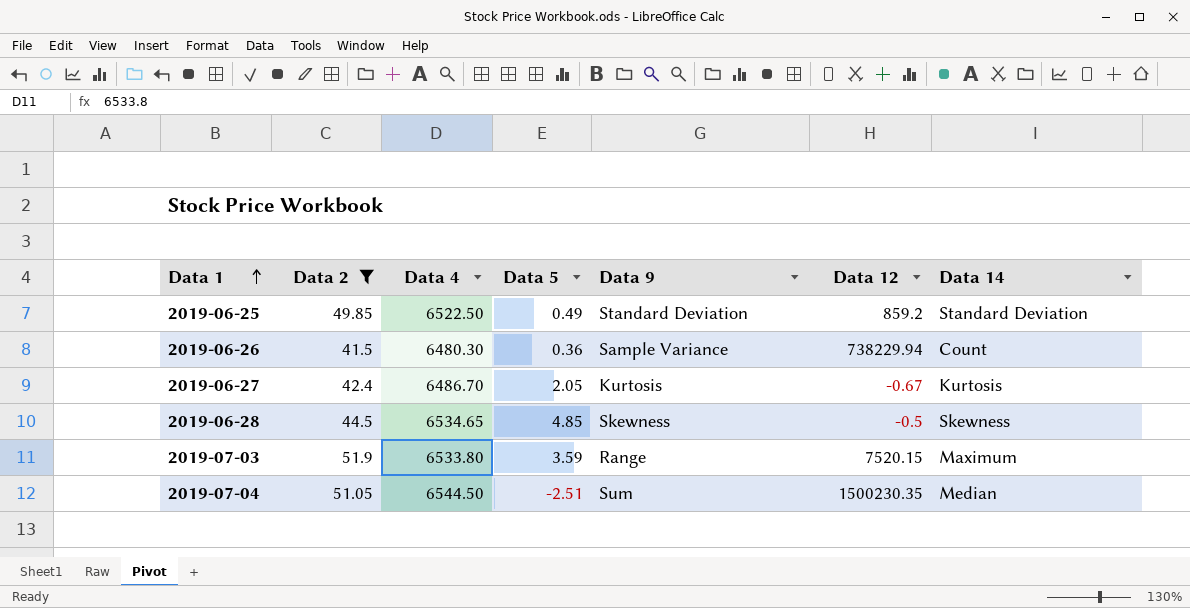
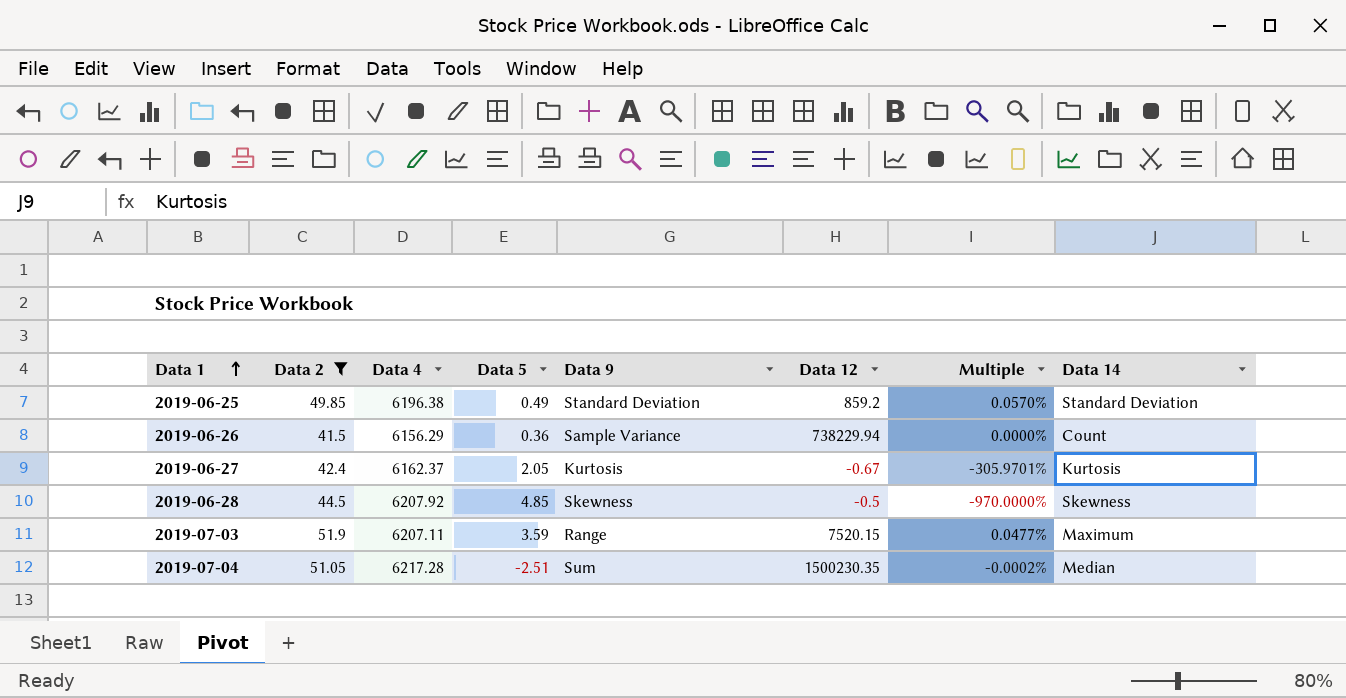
column Multiple | formula: none -> [Data 5] / [Data 12]
2019-06-25 | Data 4: 6522.50 -> 6196.38
2019-06-26 | Data 4: 6480.30 -> 6156.29
2019-06-27 | Data 4: 6486.70 -> 6162.37
2019-06-28 | Data 4: 6534.65 -> 6207.92
2019-07-03 | Data 4: 6533.80 -> 6207.11
2019-07-04 | Data 4: 6544.50 -> 6217.28

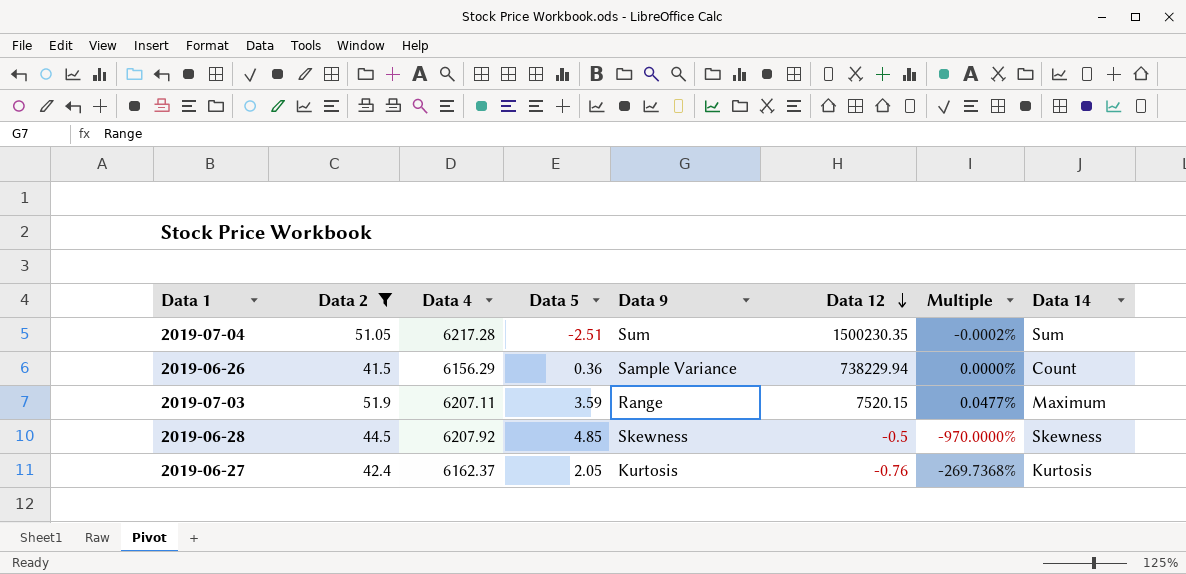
row order: Data 1 ascending -> Data 12 descending
row 2019-06-25: 49.85 | 6196.38 | 0.49 | Standard Deviation | 859.2 | 0.0570% | Standard Deviation -> none
2019-07-04 | Data 14: Median -> Sum
2019-06-27 | Data 12: -0.67 -> -0.76
2019-06-27 | Multiple: -305.9701% -> -269.7368%

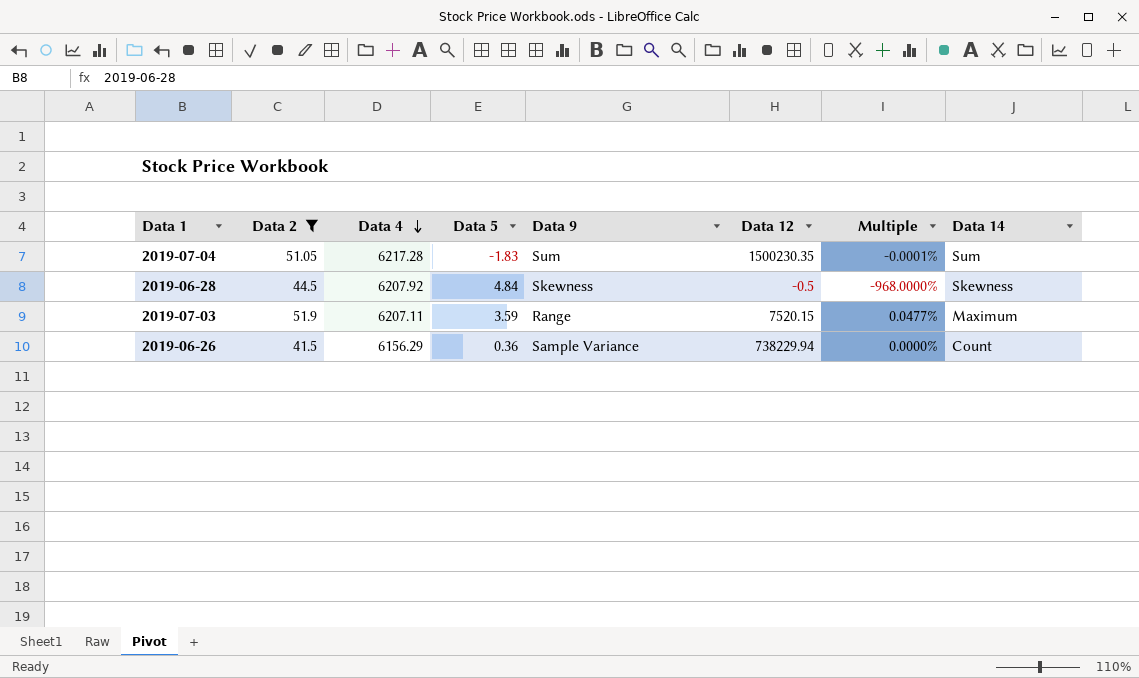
row order: Data 12 descending -> Data 4 descending
row 2019-06-27: 42.4 | 6162.37 | 2.05 | Kurtosis | -0.76 | -269.7368% | Kurtosis -> none
2019-07-04 | Data 5: -2.51 -> -1.83
2019-07-04 | Multiple: -0.0002% -> -0.0001%
2019-06-28 | Data 5: 4.85 -> 4.84
2019-06-28 | Multiple: -970.0000% -> -968.0000%

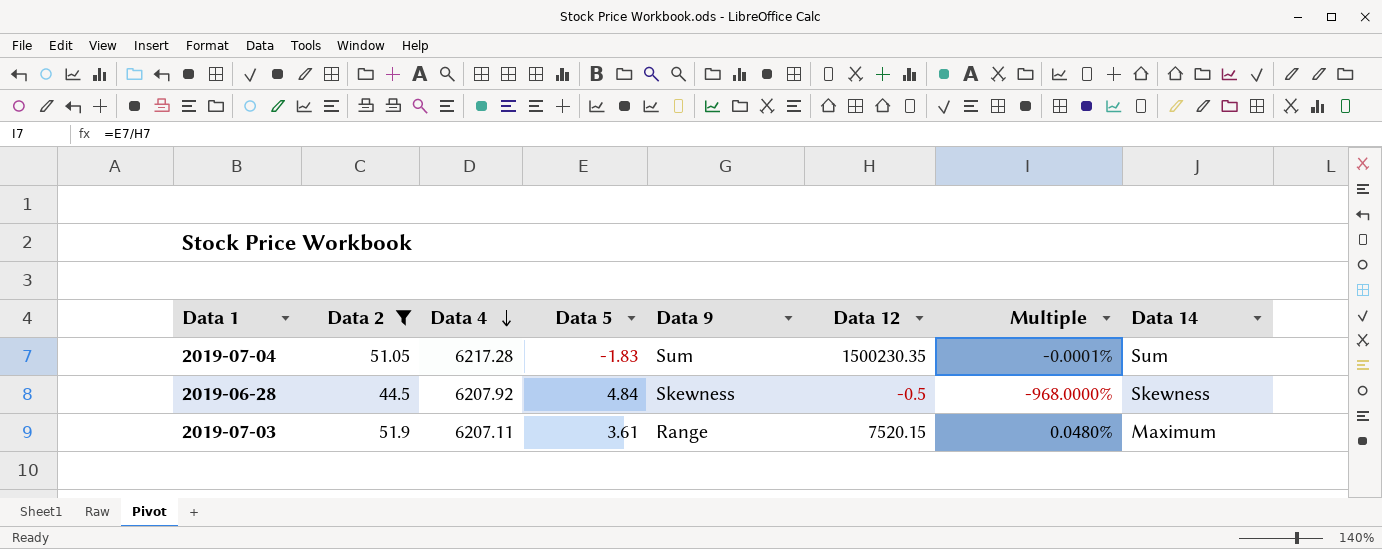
row 2019-06-26: 41.5 | 6156.29 | 0.36 | Sample Variance | 738229.94 | 0.0000% | Count -> none
2019-07-03 | Data 5: 3.59 -> 3.61
2019-07-03 | Multiple: 0.0477% -> 0.0480%

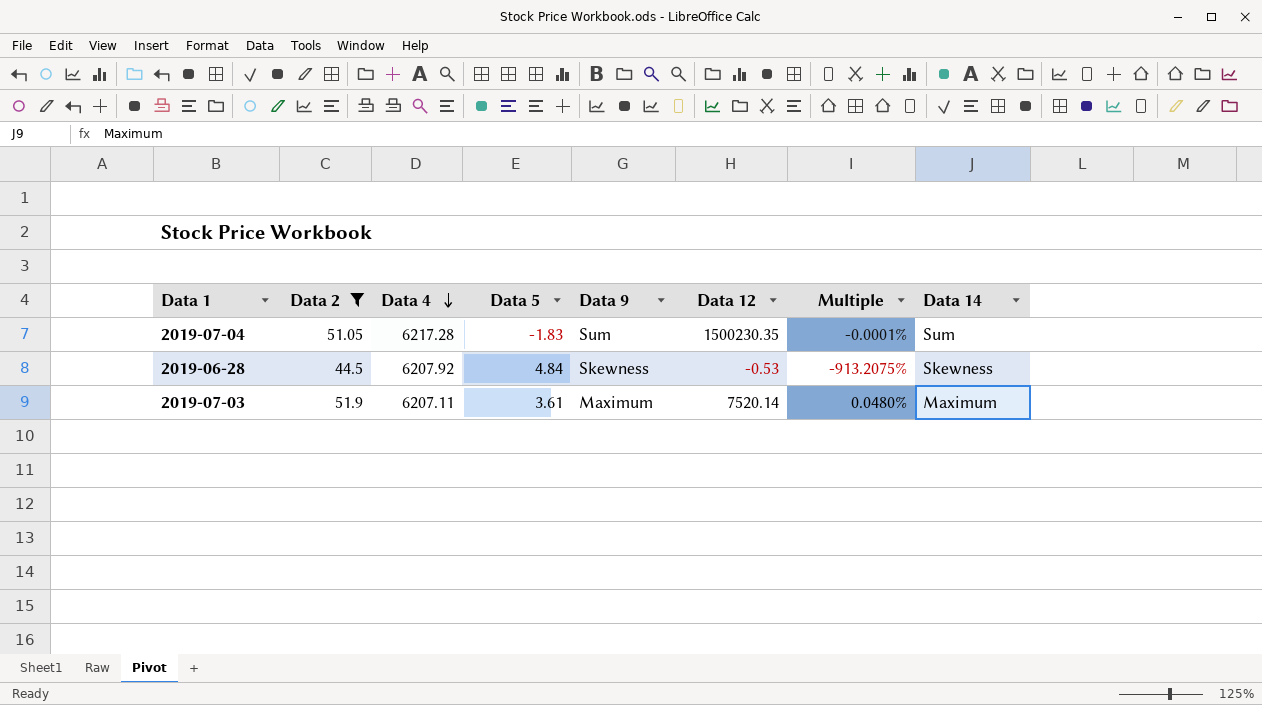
2019-06-28 | Data 12: -0.5 -> -0.53
2019-06-28 | Multiple: -968.0000% -> -913.2075%
2019-07-03 | Data 9: Range -> Maximum
2019-07-03 | Data 12: 7520.15 -> 7520.14

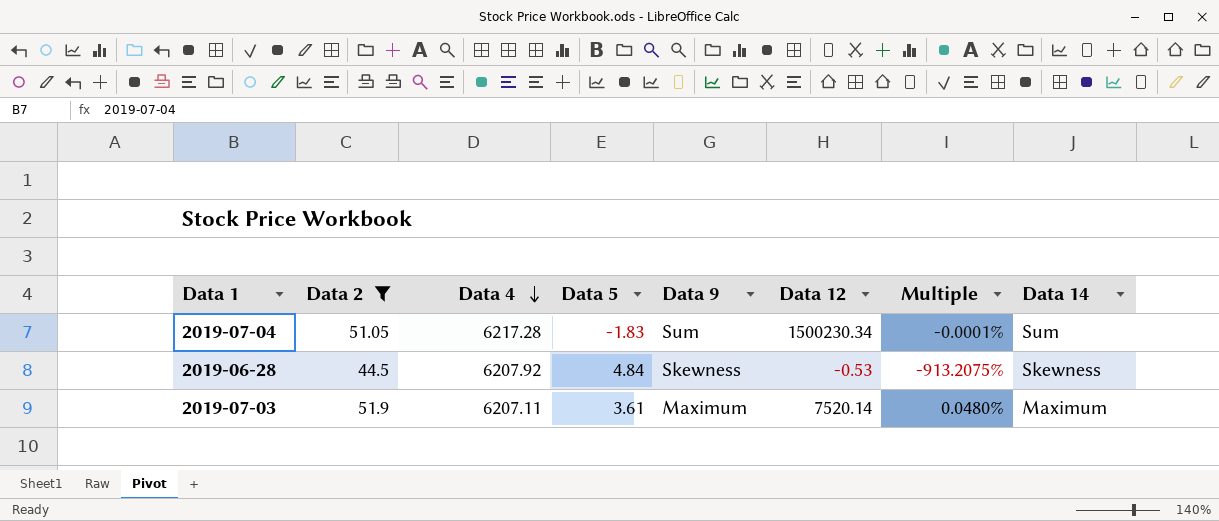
2019-07-04 | Data 12: 1500230.35 -> 1500230.34

